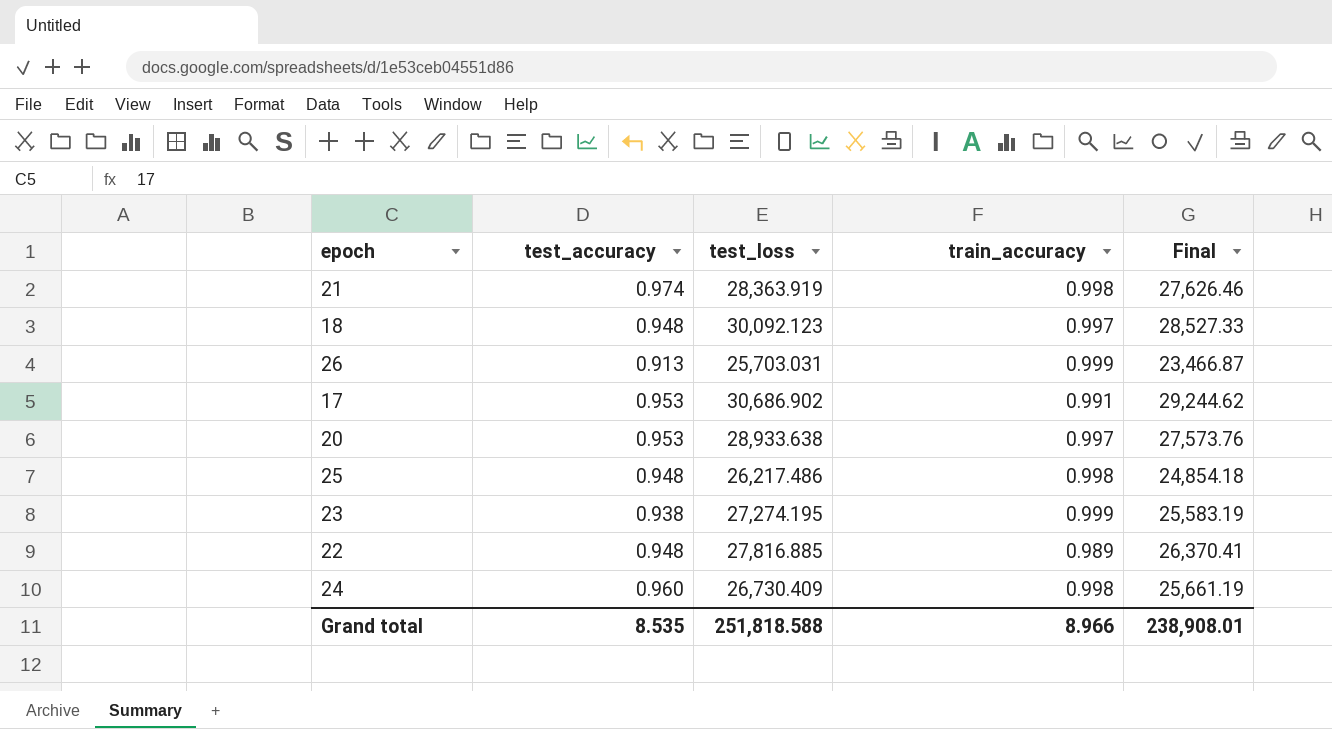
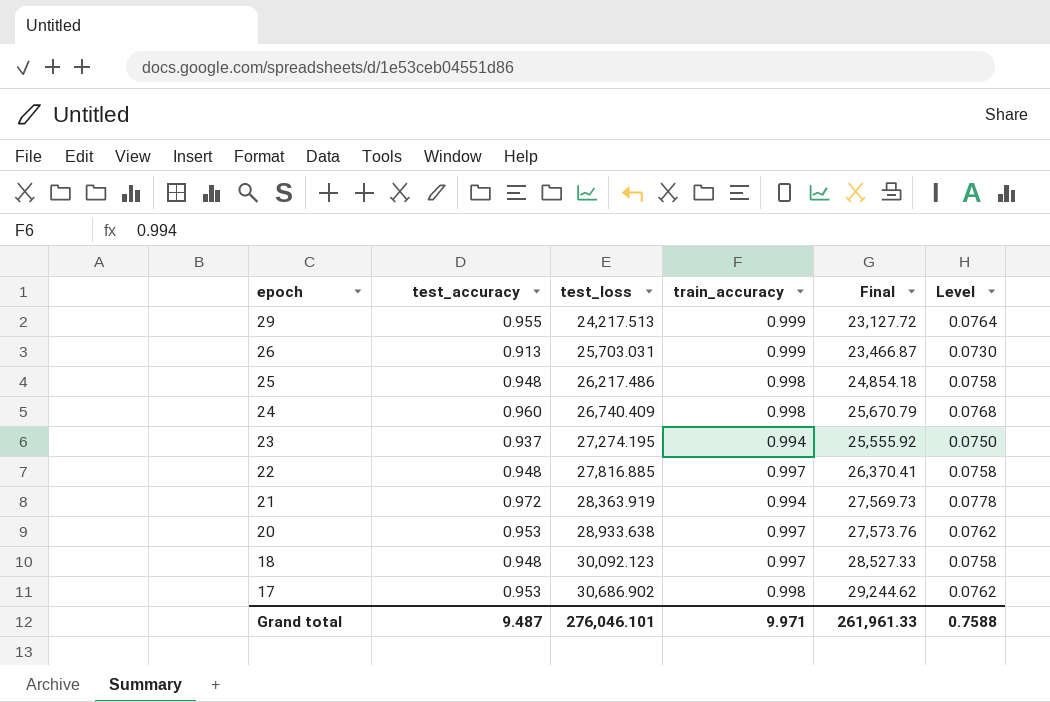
row order: none -> epoch descending
column Level | formula: none -> [test_accuracy] * 0.08
row 29: none -> 0.955 | 24,217.513 | 0.999 | 23,127.72 | 0.0764
24 | test_loss: 26,730.409 -> 26,740.409
24 | Final: 25,661.19 -> 25,670.79
23 | test_accuracy: 0.938 -> 0.937
23 | train_accuracy: 0.999 -> 0.994
23 | Final: 25,583.19 -> 25,555.92
22 | train_accuracy: 0.989 -> 0.997
21 | test_accuracy: 0.974 -> 0.972
21 | train_accuracy: 0.998 -> 0.994
21 | Final: 27,626.46 -> 27,569.73
17 | train_accuracy: 0.991 -> 0.998
Grand total | test_accuracy: 8.535 -> 9.487
Grand total | test_loss: 251,818.588 -> 276,046.101
Grand total | train_accuracy: 8.966 -> 9.971
Grand total | Final: 238,908.01 -> 261,961.33

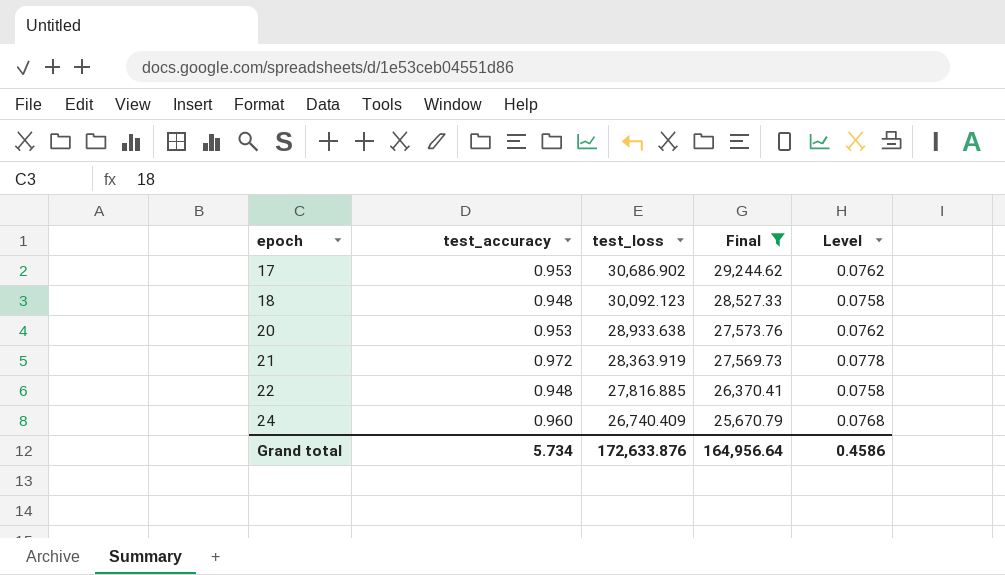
filter: none -> Final >= 25,670.79
row order: epoch descending -> epoch ascending
column train_accuracy | position: 4 -> none
Grand total | test_accuracy: 9.487 -> 5.734
Grand total | test_loss: 276,046.101 -> 172,633.876
Grand total | Final: 261,961.33 -> 164,956.64
Grand total | Level: 0.7588 -> 0.4586

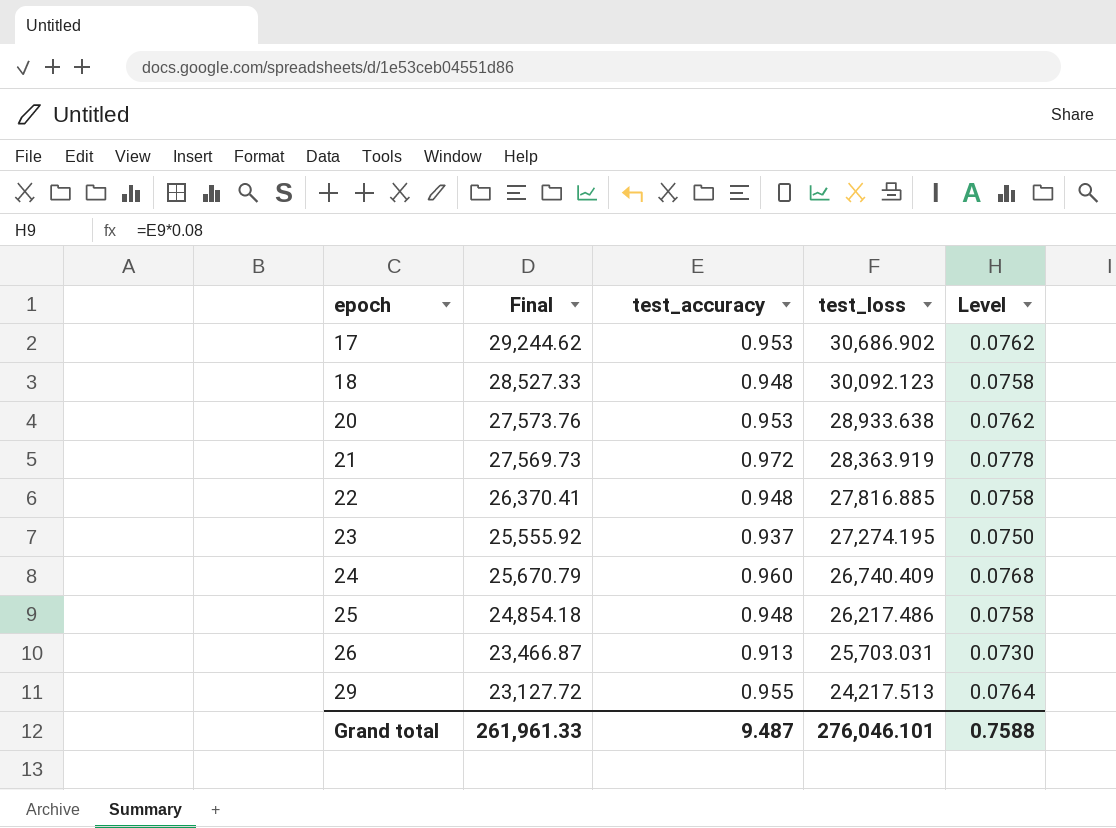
filter: Final >= 25,670.79 -> none
column Final | position: 4 -> 2
Grand total | Final: 164,956.64 -> 261,961.33
Grand total | test_accuracy: 5.734 -> 9.487
Grand total | test_loss: 172,633.876 -> 276,046.101
Grand total | Level: 0.4586 -> 0.7588

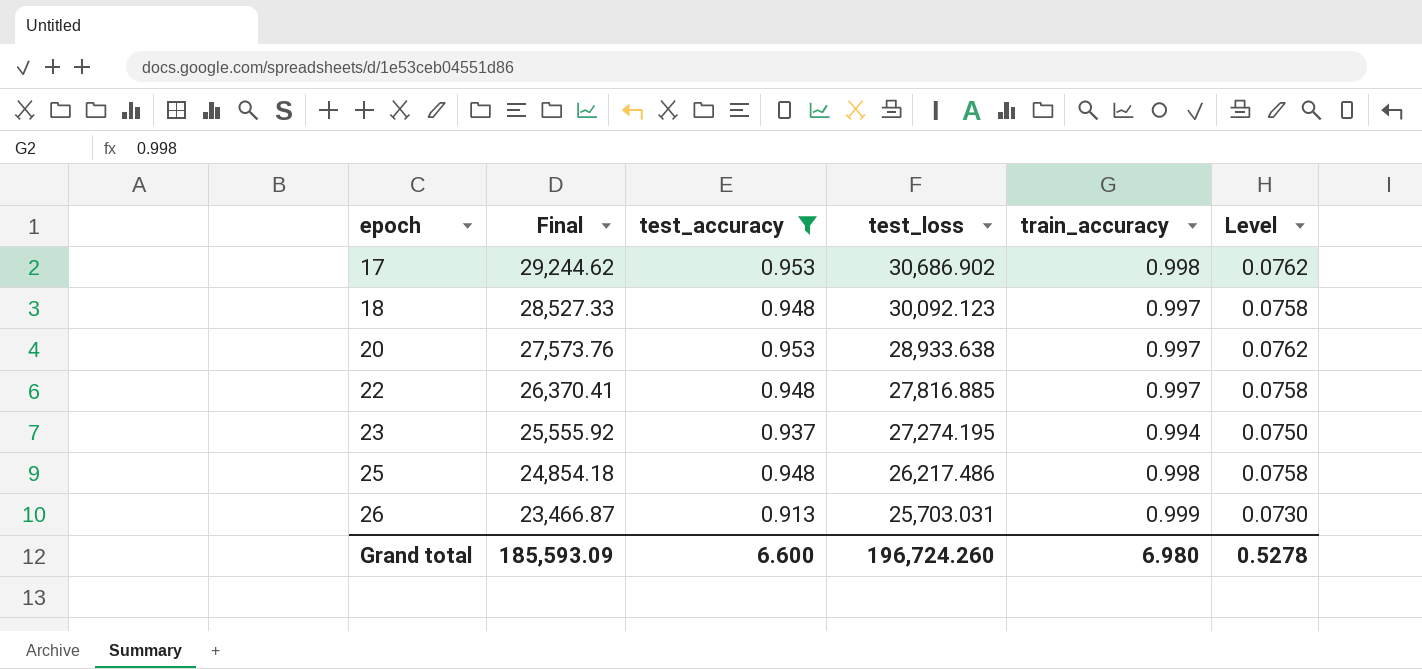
filter: none -> test_accuracy <= 0.953
column train_accuracy | position: none -> 5
Grand total | Final: 261,961.33 -> 185,593.09
Grand total | test_accuracy: 9.487 -> 6.600
Grand total | test_loss: 276,046.101 -> 196,724.260
Grand total | Level: 0.7588 -> 0.5278

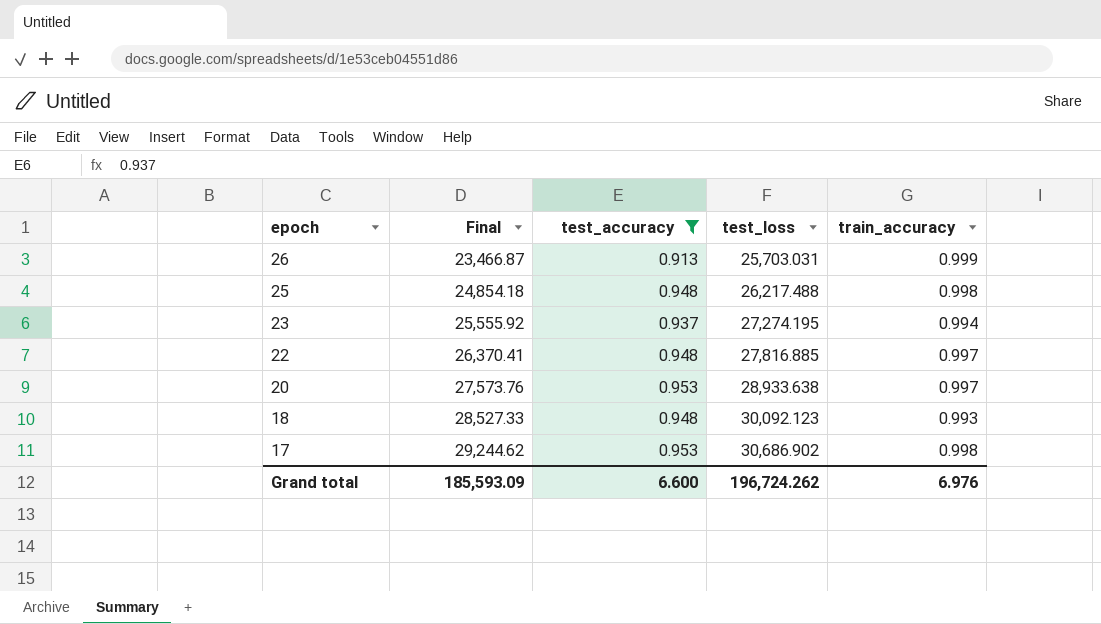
row order: epoch ascending -> epoch descending
column Level | formula: [test_accuracy] * 0.08 -> none
25 | test_loss: 26,217.486 -> 26,217.488
18 | train_accuracy: 0.997 -> 0.993
Grand total | test_loss: 196,724.260 -> 196,724.262
Grand total | train_accuracy: 6.980 -> 6.976

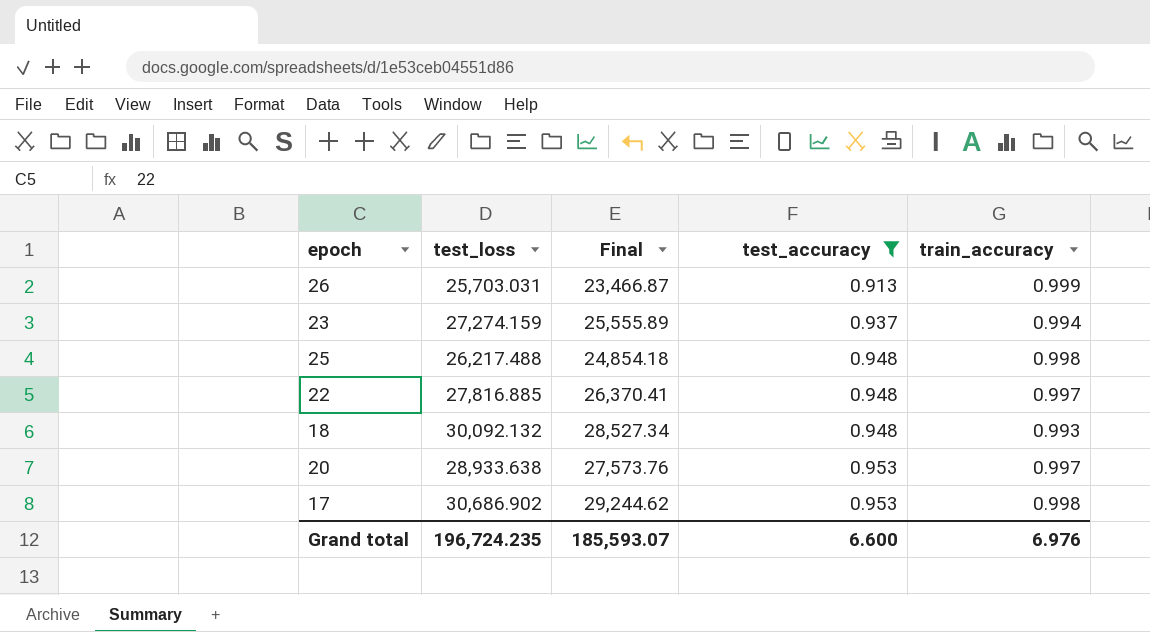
row order: epoch descending -> test_accuracy ascending
column test_loss | position: 4 -> 2
23 | test_loss: 27,274.195 -> 27,274.159
23 | Final: 25,555.92 -> 25,555.89
18 | test_loss: 30,092.123 -> 30,092.132
18 | Final: 28,527.33 -> 28,527.34
Grand total | test_loss: 196,724.262 -> 196,724.235
Grand total | Final: 185,593.09 -> 185,593.07

